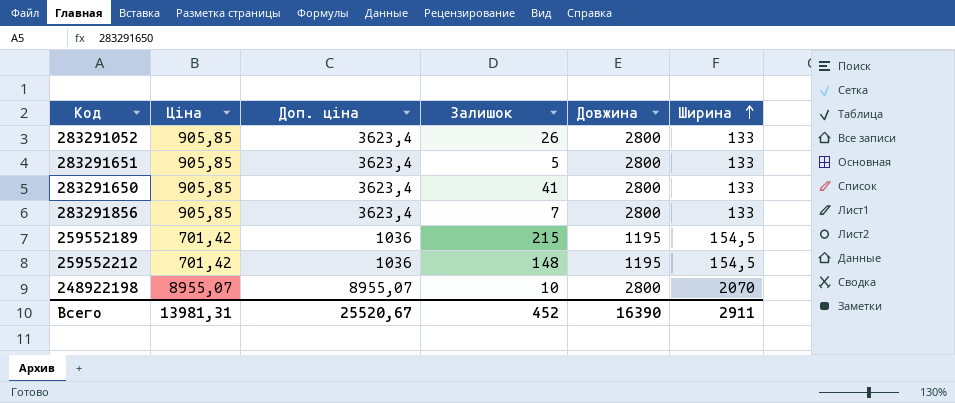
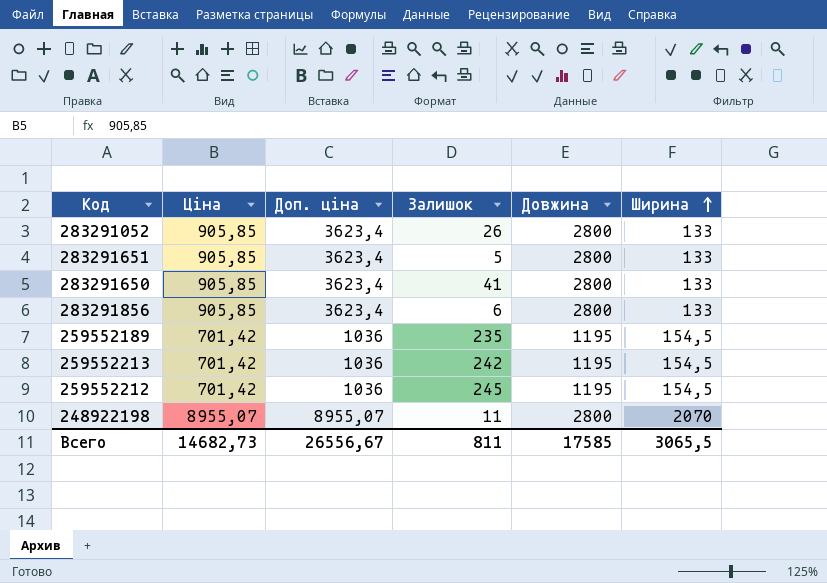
283291856 | Залишок: 7 -> 6
259552189 | Залишок: 215 -> 235
row 259552213: none -> 701,42 | 1036 | 242 | 1195 | 154,5
259552212 | Залишок: 148 -> 245
248922198 | Залишок: 10 -> 11
Всего | Ціна: 13981,31 -> 14682,73
Всего | Доп. ціна: 25520,67 -> 26556,67
Всего | Залишок: 452 -> 811
Всего | Довжина: 16390 -> 17585
Всего | Ширина: 2911 -> 3065,5

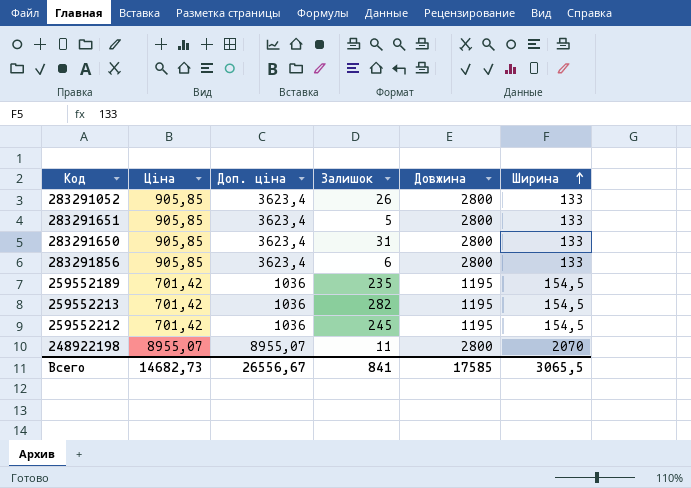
283291650 | Залишок: 41 -> 31
259552213 | Залишок: 242 -> 282
Всего | Залишок: 811 -> 841

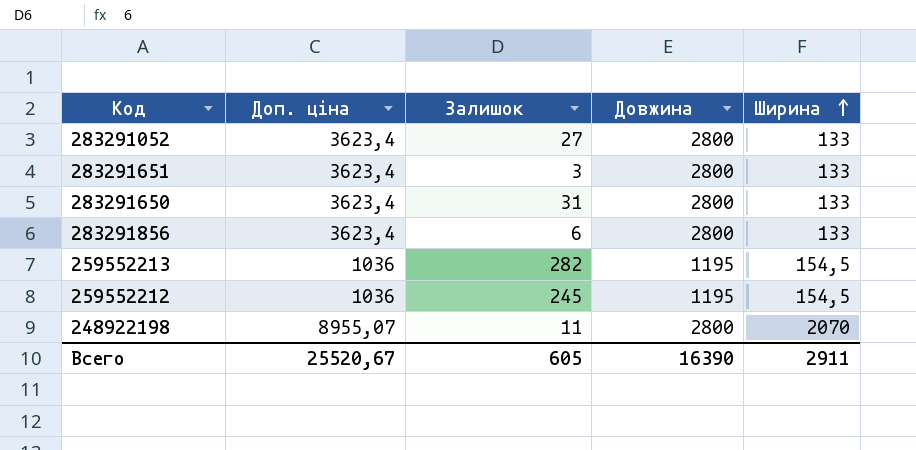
column Ціна | position: 2 -> none
row 259552189: 701,42 | 1036 | 235 | 1195 | 154,5 -> none
283291052 | Залишок: 26 -> 27
283291651 | Залишок: 5 -> 3
Всего | Доп. ціна: 26556,67 -> 25520,67
Всего | Залишок: 841 -> 605
Всего | Довжина: 17585 -> 16390
Всего | Ширина: 3065,5 -> 2911

